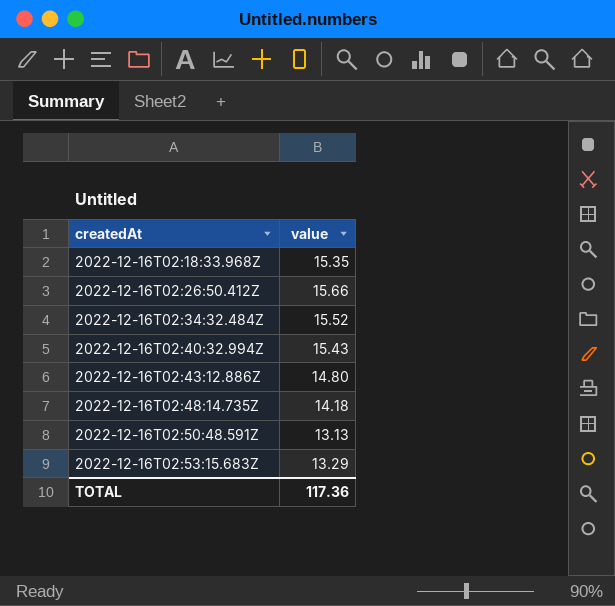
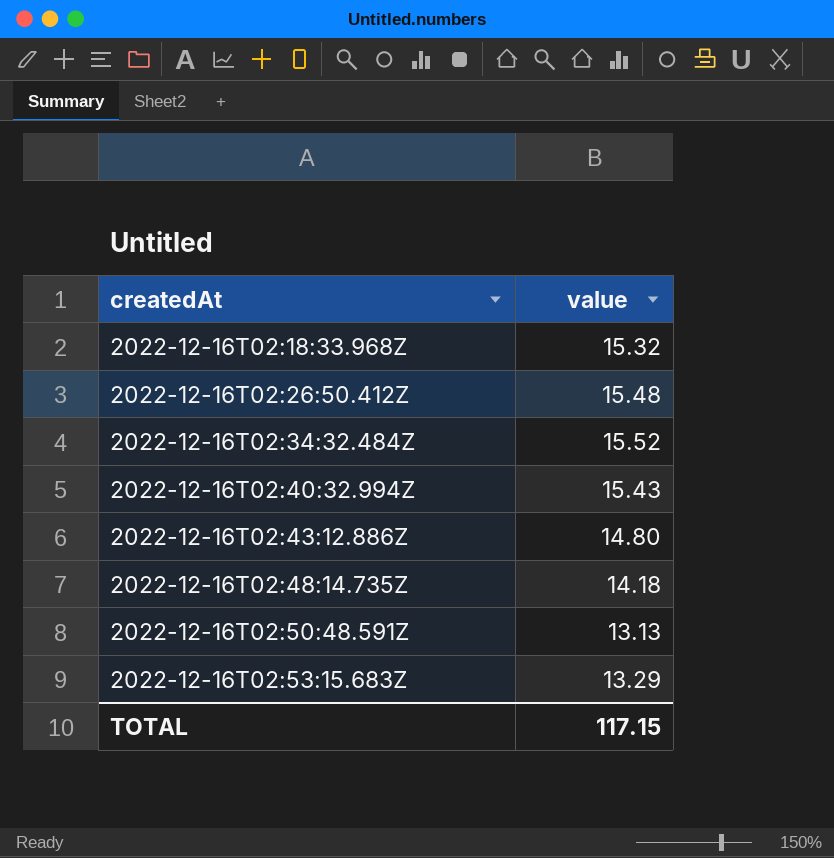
2022-12-16T02:18:33.968Z | value: 15.35 -> 15.32
2022-12-16T02:26:50.412Z | value: 15.66 -> 15.48
TOTAL | value: 117.36 -> 117.15

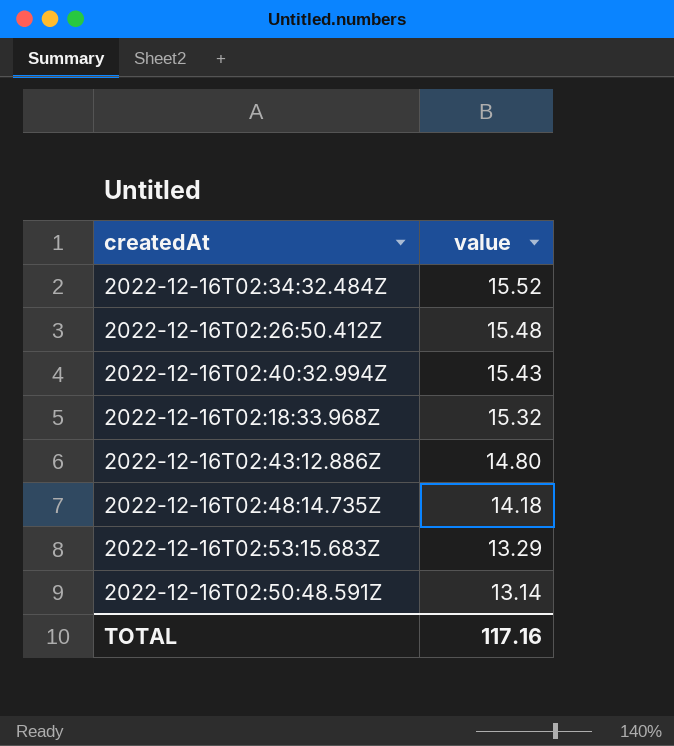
row order: createdAt ascending -> value descending
2022-12-16T02:50:48.591Z | value: 13.13 -> 13.14
TOTAL | value: 117.15 -> 117.16

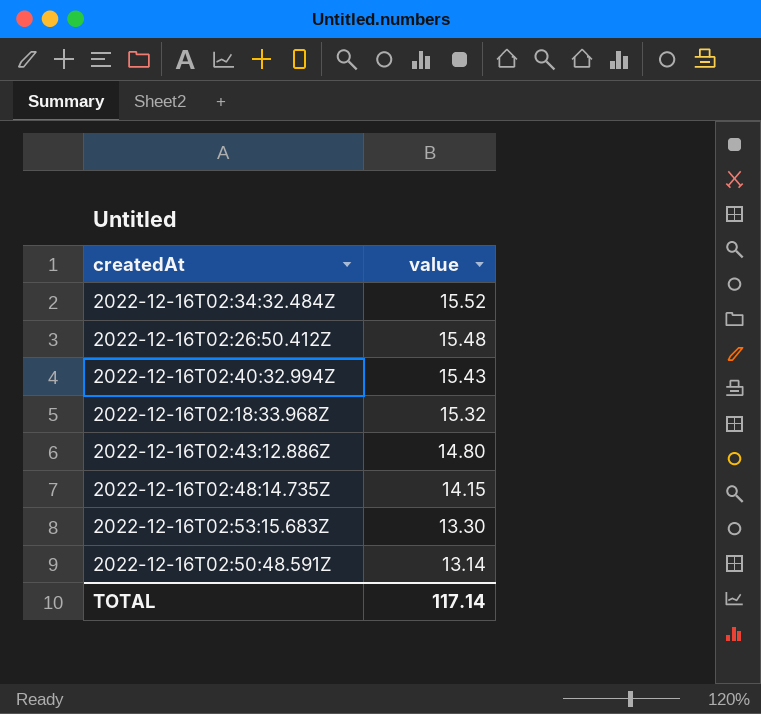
2022-12-16T02:48:14.735Z | value: 14.18 -> 14.15
2022-12-16T02:53:15.683Z | value: 13.29 -> 13.30
TOTAL | value: 117.16 -> 117.14

